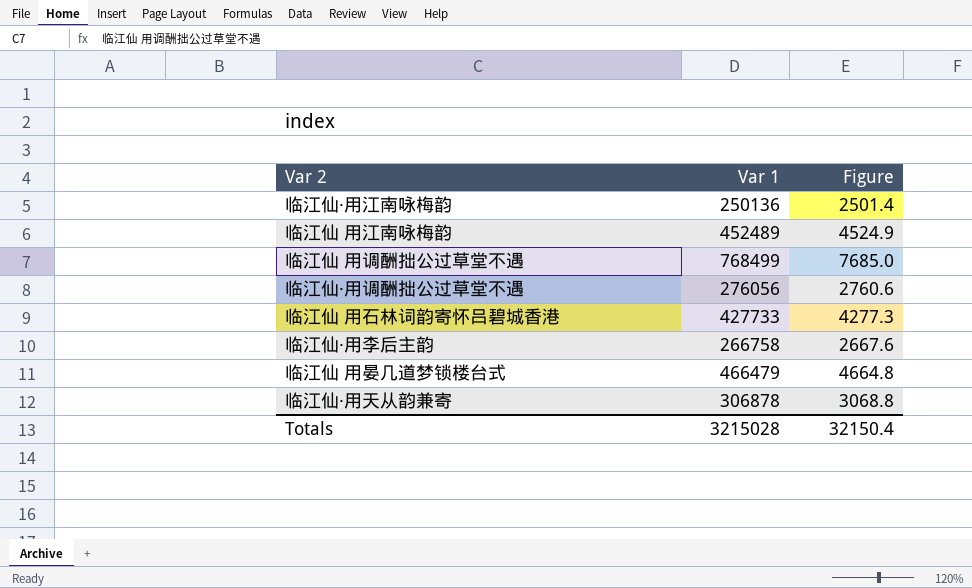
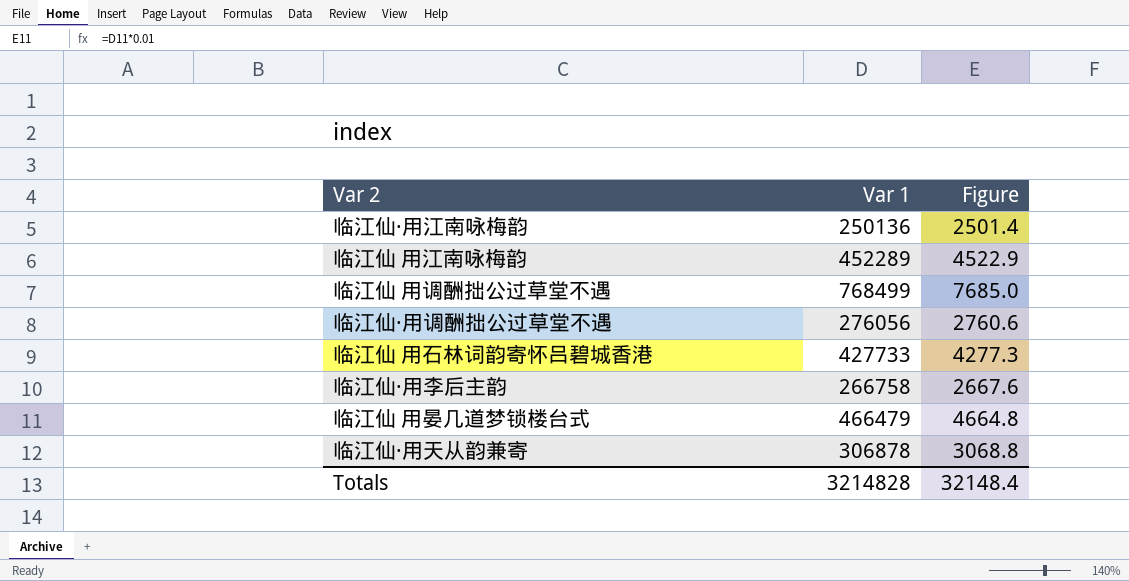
临江仙 用江南咏梅韵 | Var 1: 452489 -> 452289
临江仙 用江南咏梅韵 | Figure: 4524.9 -> 4522.9
Totals | Var 1: 3215028 -> 3214828
Totals | Figure: 32150.4 -> 32148.4

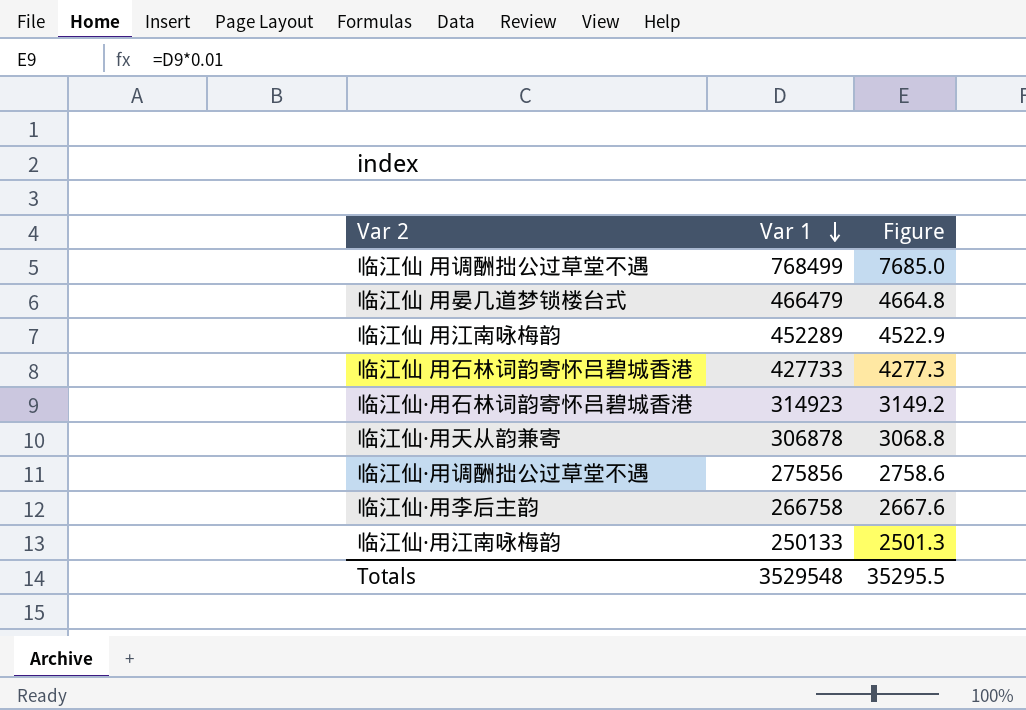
row order: none -> Var 1 descending
row 临江仙·用石林词韵寄怀吕碧城香港: none -> 314923 | 3149.2
临江仙·用调酬拙公过草堂不遇 | Var 1: 276056 -> 275856
临江仙·用调酬拙公过草堂不遇 | Figure: 2760.6 -> 2758.6
临江仙·用江南咏梅韵 | Var 1: 250136 -> 250133
临江仙·用江南咏梅韵 | Figure: 2501.4 -> 2501.3
Totals | Var 1: 3214828 -> 3529548
Totals | Figure: 32148.4 -> 35295.5

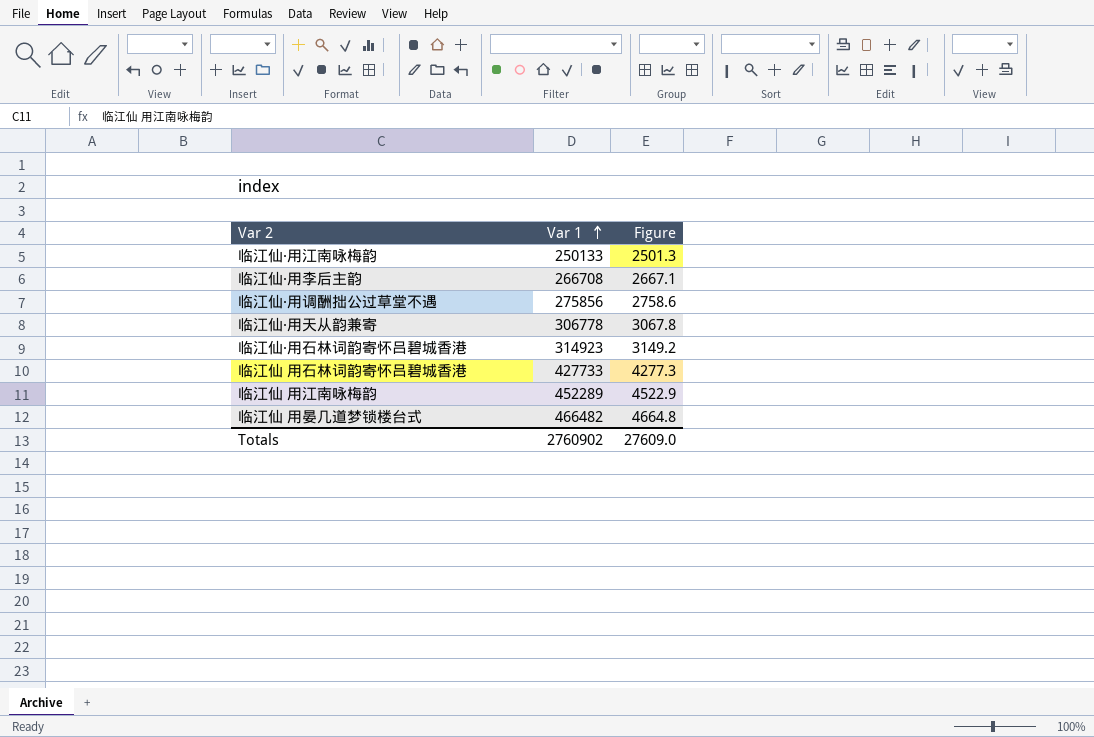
row order: Var 1 descending -> Var 1 ascending
row 临江仙 用调酬拙公过草堂不遇: 768499 | 7685.0 -> none
临江仙·用李后主韵 | Var 1: 266758 -> 266708
临江仙·用李后主韵 | Figure: 2667.6 -> 2667.1
临江仙·用天从韵兼寄 | Var 1: 306878 -> 306778
临江仙·用天从韵兼寄 | Figure: 3068.8 -> 3067.8
临江仙 用晏几道梦锁楼台式 | Var 1: 466479 -> 466482
Totals | Var 1: 3529548 -> 2760902
Totals | Figure: 35295.5 -> 27609.0

